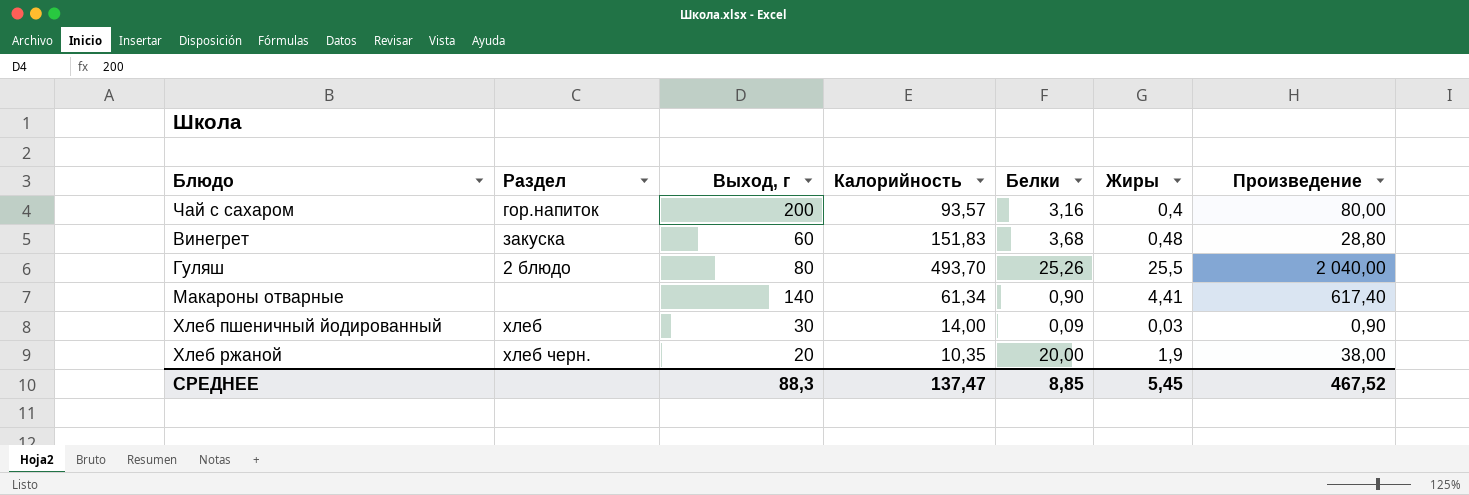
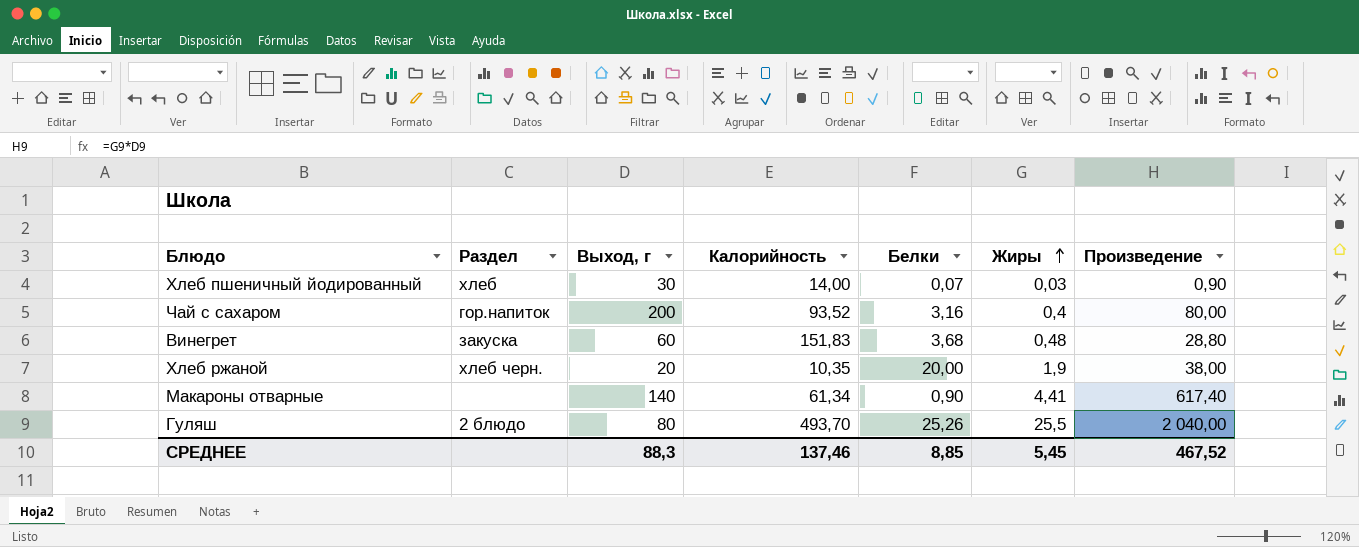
row order: none -> Жиры ascending
Хлеб пшеничный йодированный | Белки: 0,09 -> 0,07
Чай с сахаром | Калорийность: 93,57 -> 93,52
СРЕДНЕЕ | Калорийность: 137,47 -> 137,46

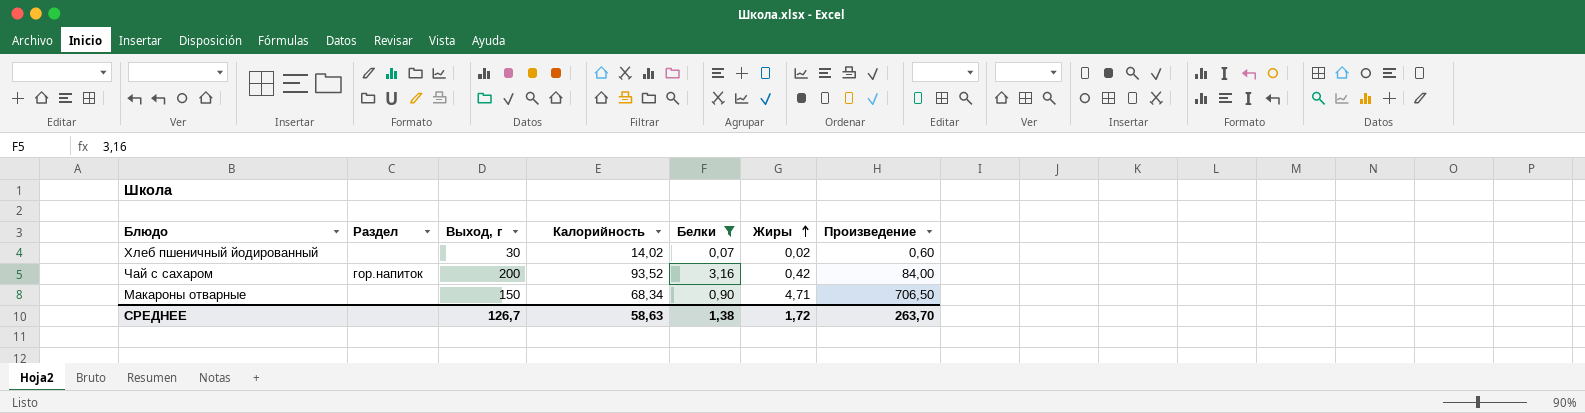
filter: none -> Белки <= 3,16
Хлеб пшеничный йодированный | Раздел: хлеб -> none
Хлеб пшеничный йодированный | Калорийность: 14,00 -> 14,02
Хлеб пшеничный йодированный | Жиры: 0,03 -> 0,02
Хлеб пшеничный йодированный | Произведение: 0,90 -> 0,60
Чай с сахаром | Жиры: 0,4 -> 0,42
Чай с сахаром | Произведение: 80,00 -> 84,00
Макароны отварные | Выход, г: 140 -> 150
Макароны отварные | Калорийность: 61,34 -> 68,34
Макароны отварные | Жиры: 4,41 -> 4,71
Макароны отварные | Произведение: 617,40 -> 706,50
СРЕДНЕЕ | Выход, г: 88,3 -> 126,7
СРЕДНЕЕ | Калорийность: 137,46 -> 58,63
СРЕДНЕЕ | Белки: 8,85 -> 1,38
СРЕДНЕЕ | Жиры: 5,45 -> 1,72
СРЕДНЕЕ | Произведение: 467,52 -> 263,70

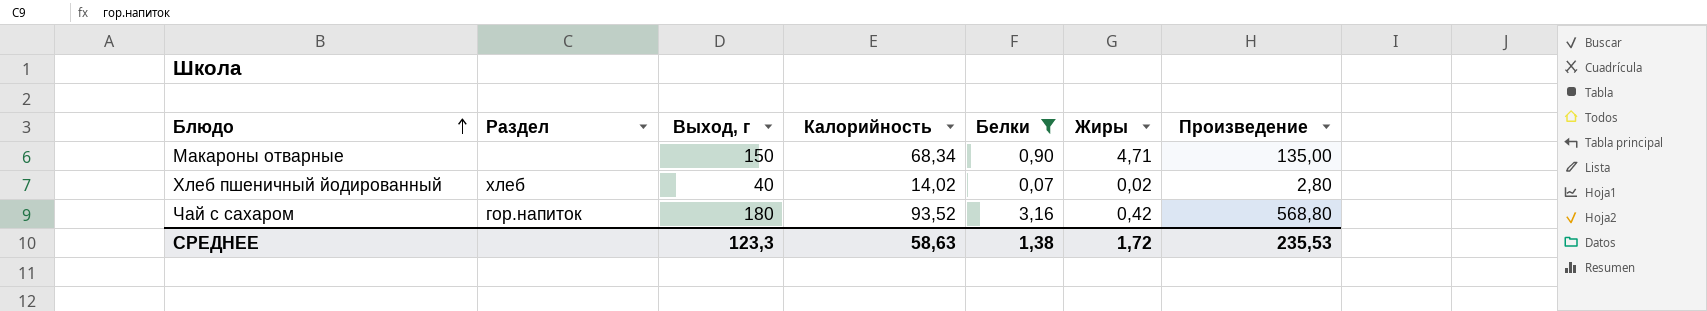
row order: Жиры ascending -> Блюдо ascending
column Произведение | formula: [Выход, г] * [Жиры] -> [Выход, г] * [Белки]
Хлеб пшеничный йодированный | Раздел: none -> хлеб
Хлеб пшеничный йодированный | Выход, г: 30 -> 40
Чай с сахаром | Выход, г: 200 -> 180
СРЕДНЕЕ | Выход, г: 126,7 -> 123,3
СРЕДНЕЕ | Произведение: 263,70 -> 235,53

